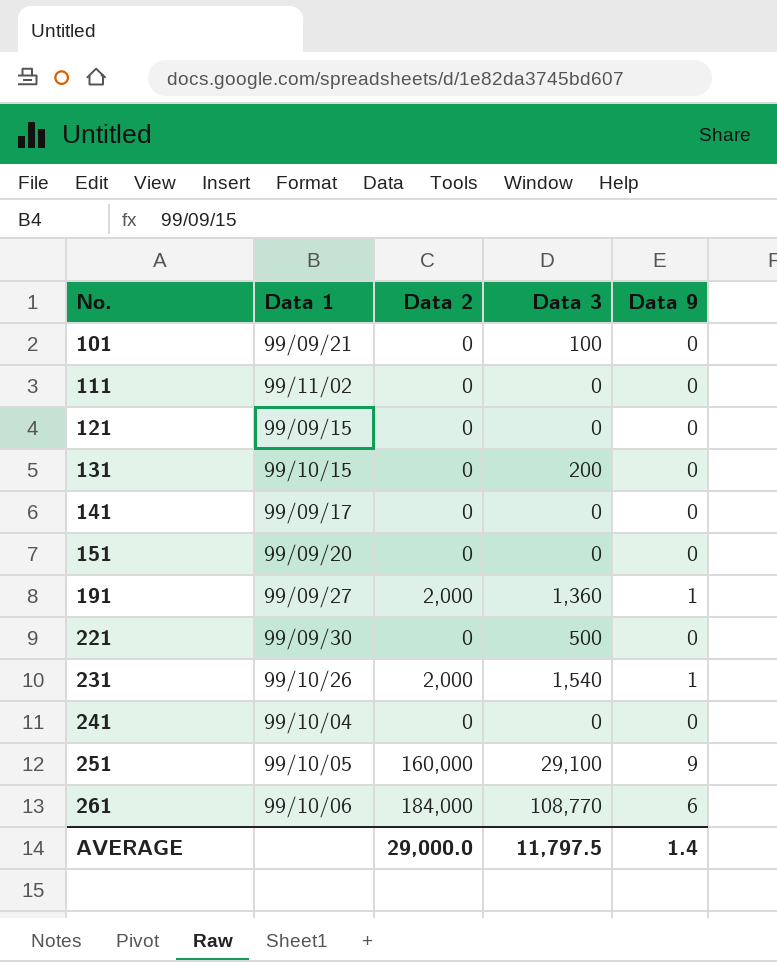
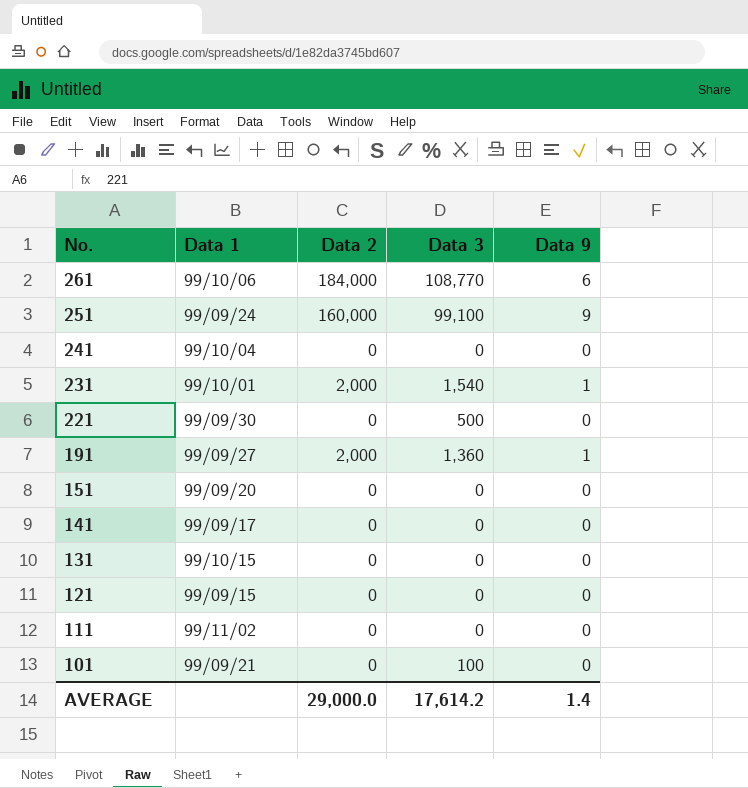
row order: No. ascending -> No. descending
251 | Data 1: 99/10/05 -> 99/09/24
251 | Data 3: 29,100 -> 99,100
231 | Data 1: 99/10/26 -> 99/10/01
131 | Data 3: 200 -> 0
AVERAGE | Data 3: 11,797.5 -> 17,614.2

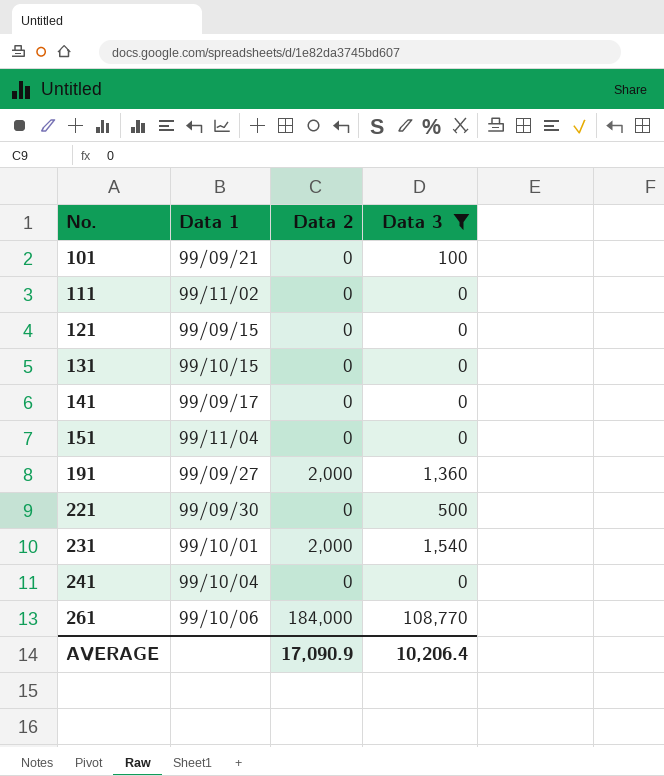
filter: none -> Data 3 != 99,100
row order: No. descending -> No. ascending
column Data 9 | position: 5 -> none
151 | Data 1: 99/09/20 -> 99/11/04
AVERAGE | Data 2: 29,000.0 -> 17,090.9
AVERAGE | Data 3: 17,614.2 -> 10,206.4

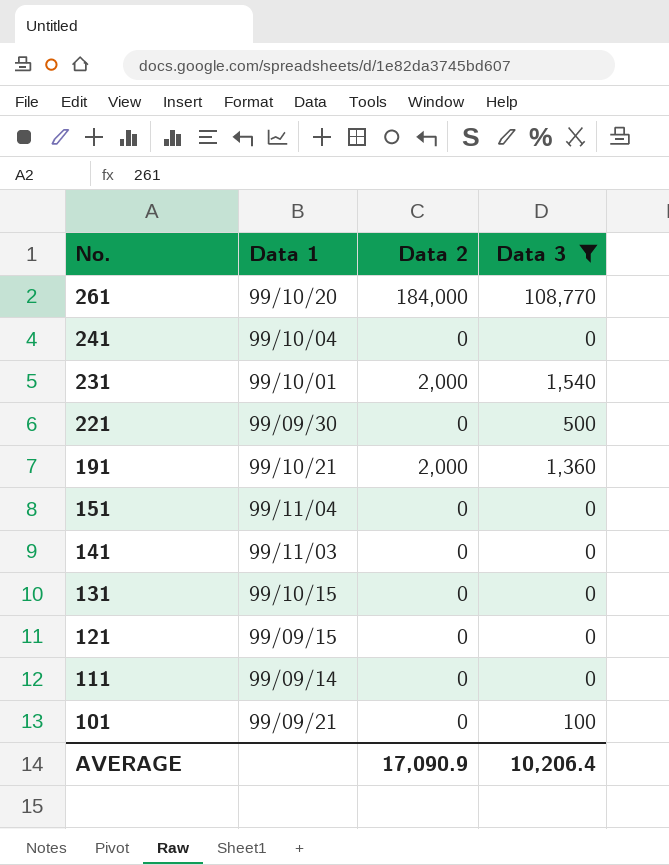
row order: No. ascending -> No. descending
261 | Data 1: 99/10/06 -> 99/10/20
191 | Data 1: 99/09/27 -> 99/10/21
141 | Data 1: 99/09/17 -> 99/11/03
111 | Data 1: 99/11/02 -> 99/09/14

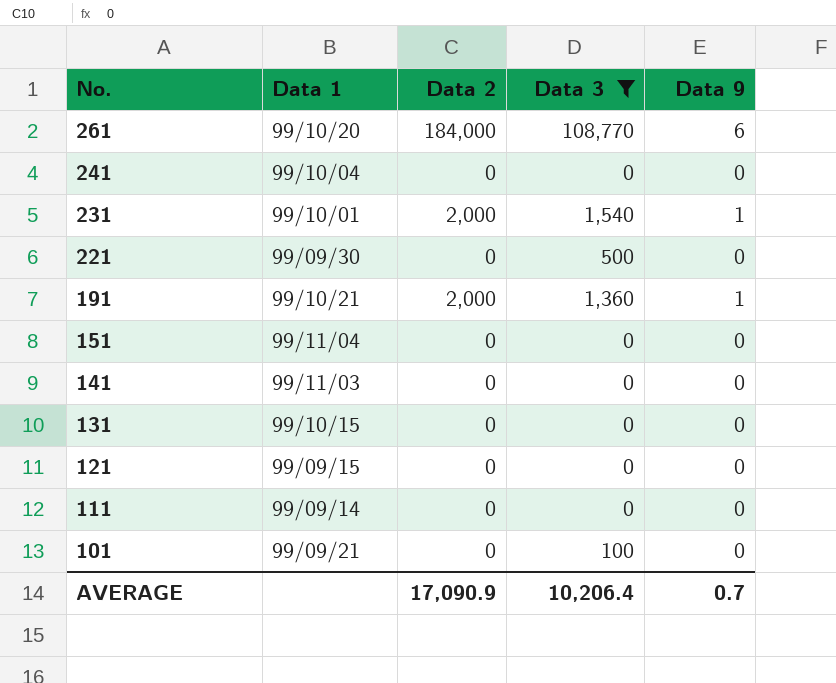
column Data 9 | position: none -> 5

